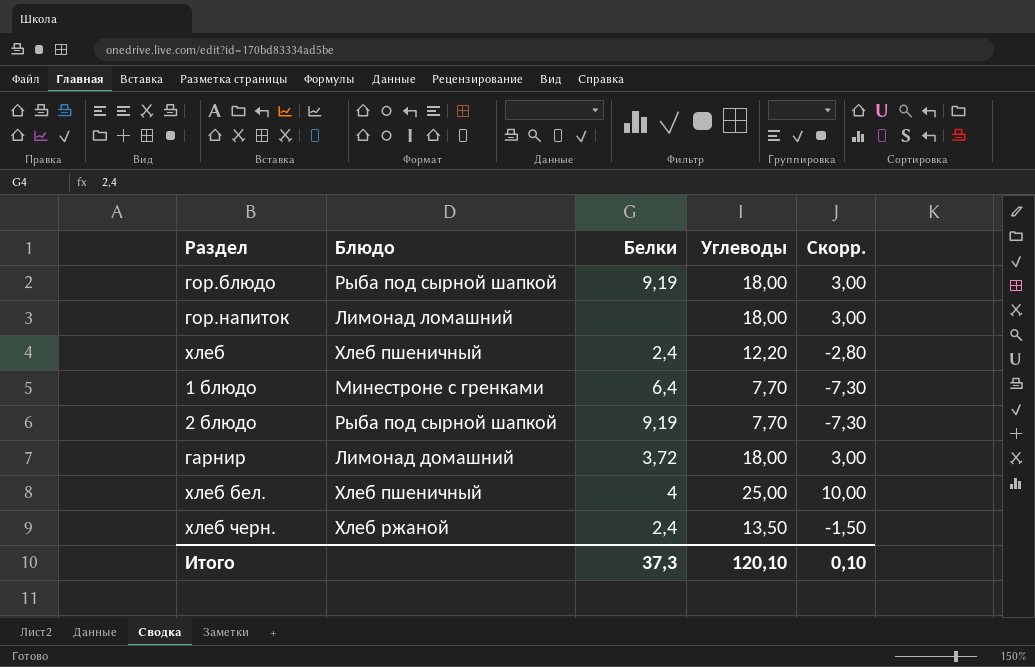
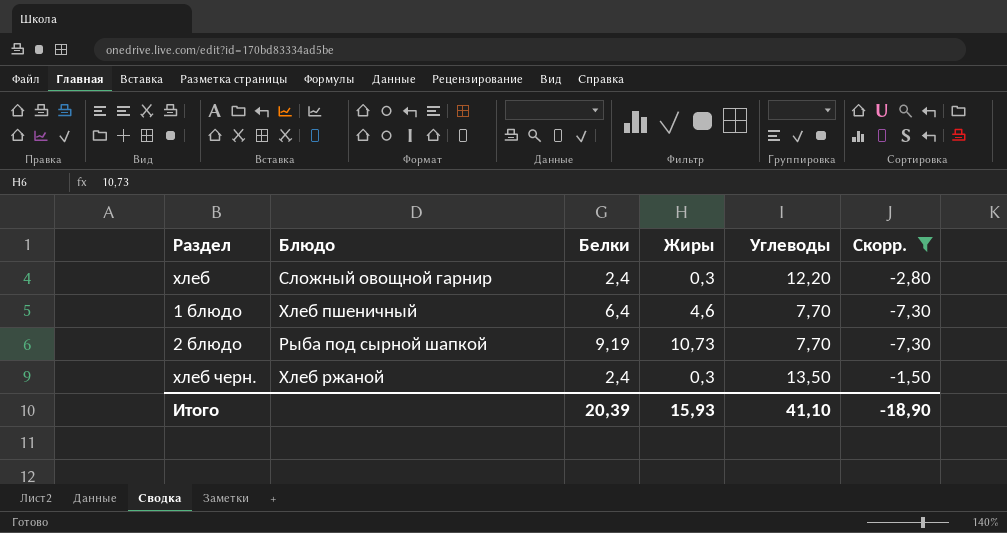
filter: none -> Скорр. <= -1,50
column Жиры | position: none -> 4
хлеб | Блюдо: Хлеб пшеничный -> Сложный овощной гарнир
1 блюдо | Блюдо: Минестроне с гренками -> Хлеб пшеничный
Итого | Белки: 37,3 -> 20,39
Итого | Углеводы: 120,10 -> 41,10
Итого | Скорр.: 0,10 -> -18,90

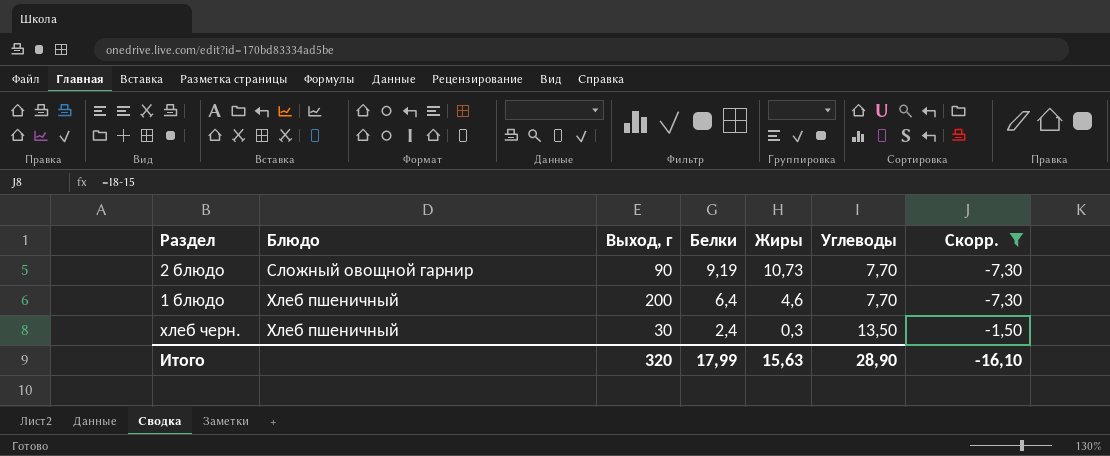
row order: none -> Блюдо ascending
column Выход, г | position: none -> 3
row хлеб: Сложный овощной гарнир | 2,4 | 0,3 | 12,20 | -2,80 -> none
2 блюдо | Блюдо: Рыба под сырной шапкой -> Сложный овощной гарнир
хлеб черн. | Блюдо: Хлеб ржаной -> Хлеб пшеничный
Итого | Белки: 20,39 -> 17,99
Итого | Жиры: 15,93 -> 15,63
Итого | Углеводы: 41,10 -> 28,90
Итого | Скорр.: -18,90 -> -16,10

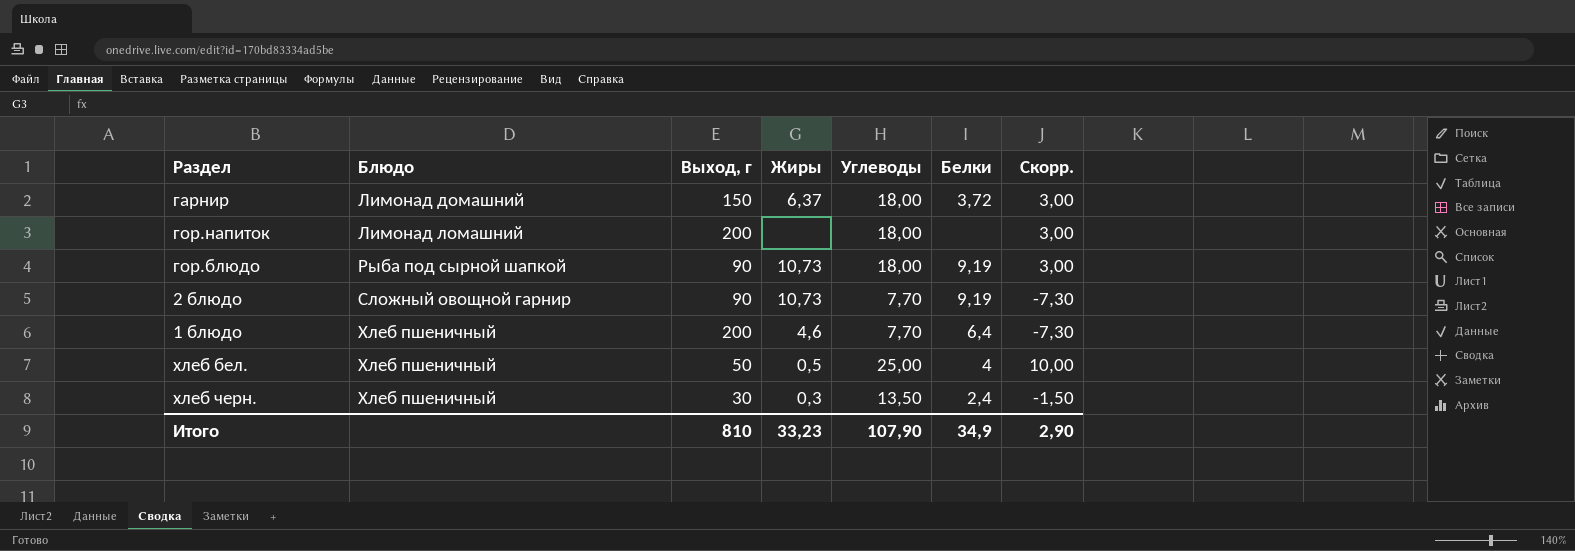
filter: Скорр. <= -1,50 -> none
column Белки | position: 4 -> 6
Итого | Выход, г: 320 -> 810
Итого | Жиры: 15,63 -> 33,23
Итого | Углеводы: 28,90 -> 107,90
Итого | Белки: 17,99 -> 34,9
Итого | Скорр.: -16,10 -> 2,90

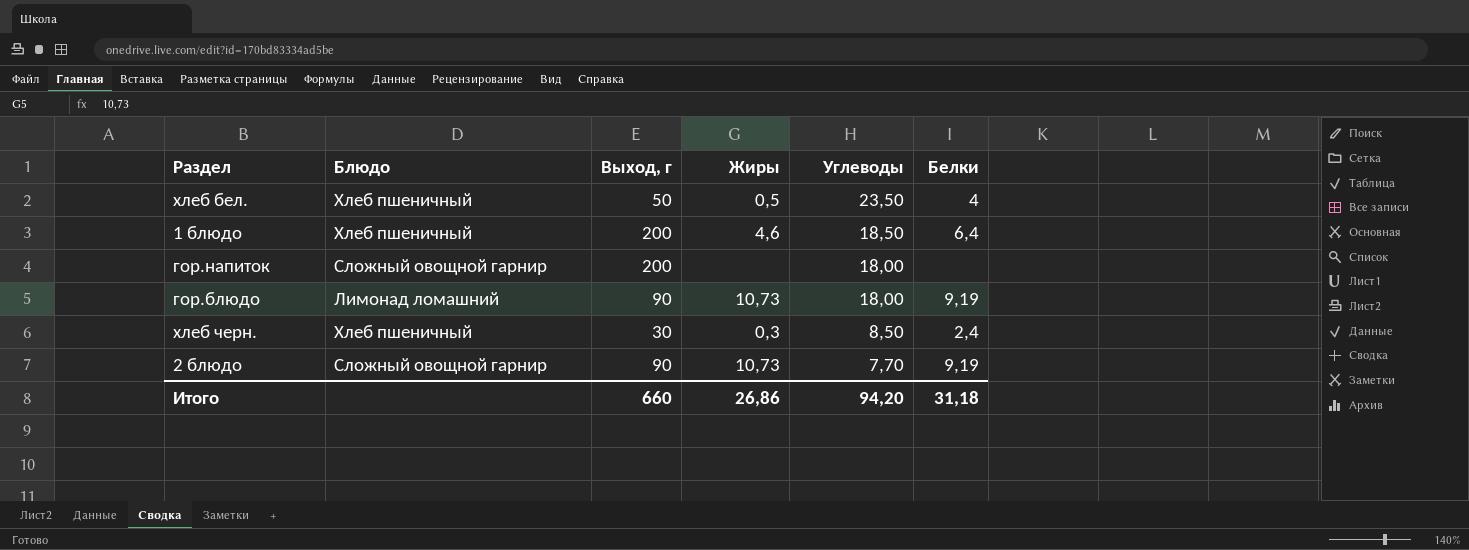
row order: Блюдо ascending -> Углеводы descending
column Скорр. | formula: [Углеводы] - 15 -> none
row гарнир: Лимонад домашний | 150 | 6,37 | 18,00 | 3,72 | 3,00 -> none
хлеб бел. | Углеводы: 25,00 -> 23,50
1 блюдо | Углеводы: 7,70 -> 18,50
гор.напиток | Блюдо: Лимонад ломашний -> Сложный овощной гарнир
гор.блюдо | Блюдо: Рыба под сырной шапкой -> Лимонад ломашний
хлеб черн. | Углеводы: 13,50 -> 8,50
Итого | Выход, г: 810 -> 660
Итого | Жиры: 33,23 -> 26,86
Итого | Углеводы: 107,90 -> 94,20
Итого | Белки: 34,9 -> 31,18

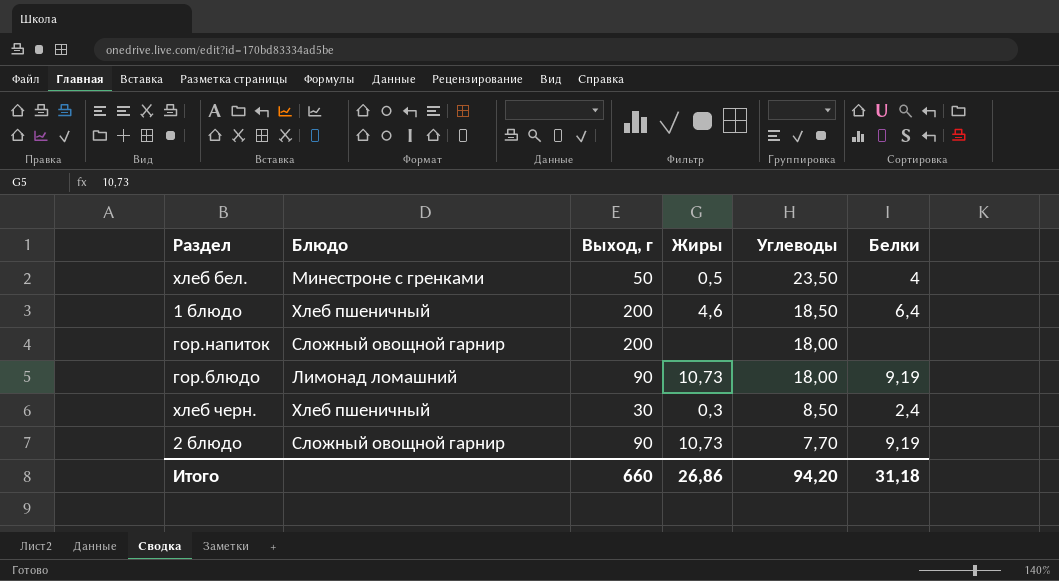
хлеб бел. | Блюдо: Хлеб пшеничный -> Минестроне с гренками

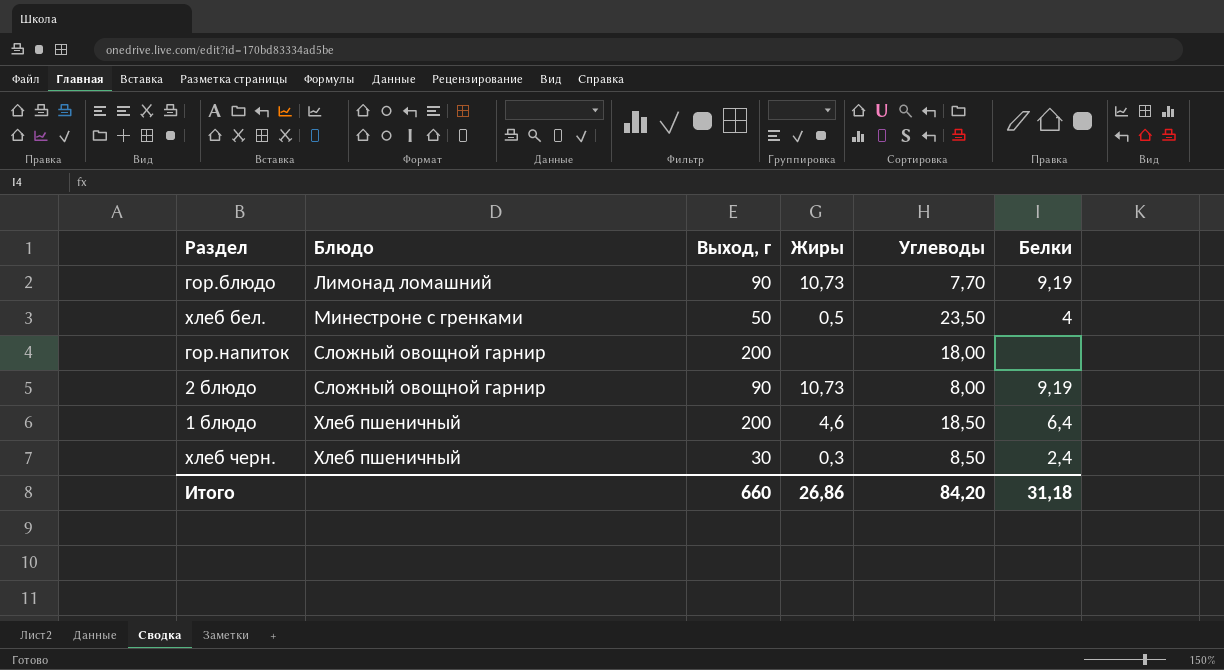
row order: Углеводы descending -> Блюдо ascending
гор.блюдо | Углеводы: 18,00 -> 7,70
2 блюдо | Углеводы: 7,70 -> 8,00
Итого | Углеводы: 94,20 -> 84,20

